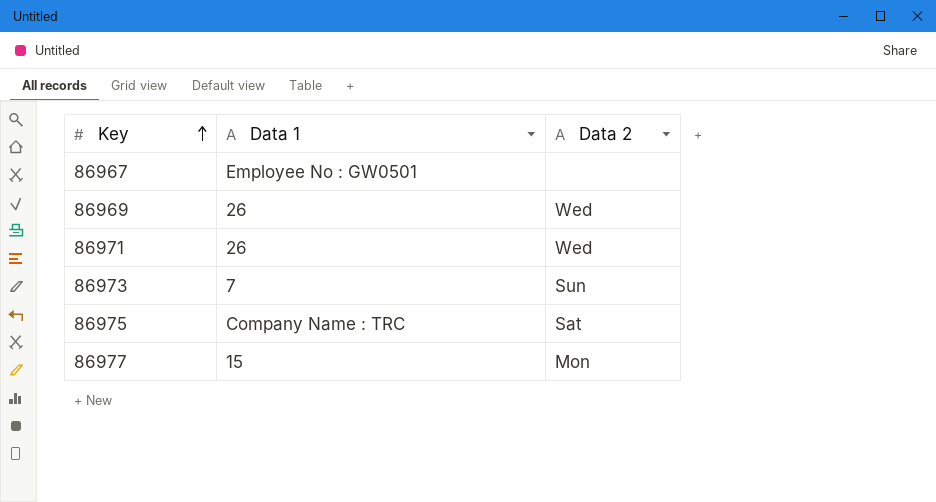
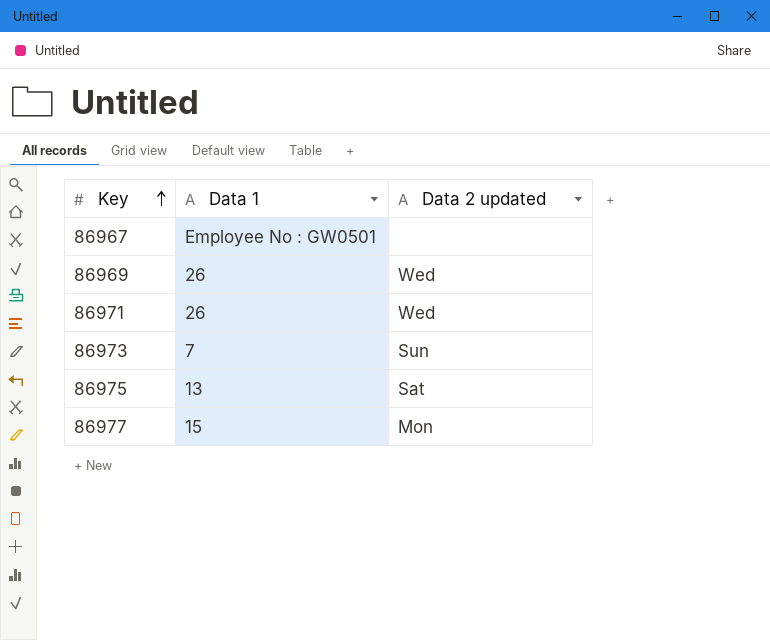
column name: Data 2 -> Data 2 updated
86975 | Data 1: Company Name : TRC -> 13

